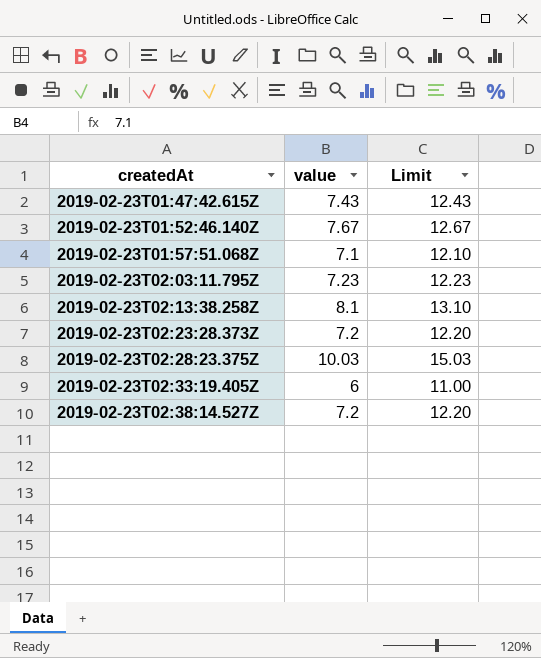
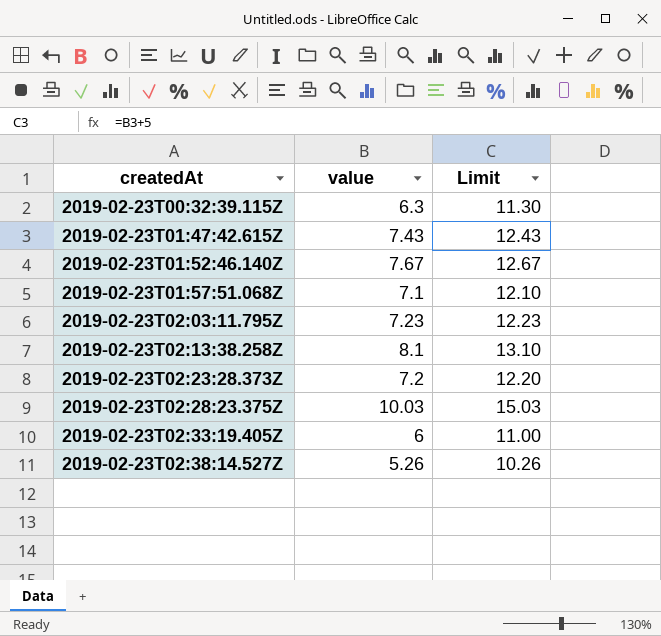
row 2019-02-23T00:32:39.115Z: none -> 6.3 | 11.30
2019-02-23T02:38:14.527Z | value: 7.2 -> 5.26
2019-02-23T02:38:14.527Z | Limit: 12.20 -> 10.26

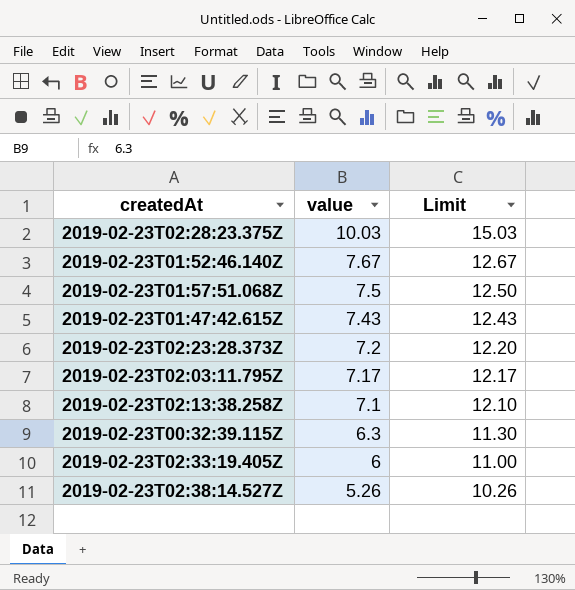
row order: createdAt ascending -> value descending
2019-02-23T01:57:51.068Z | value: 7.1 -> 7.5
2019-02-23T01:57:51.068Z | Limit: 12.10 -> 12.50
2019-02-23T02:03:11.795Z | value: 7.23 -> 7.17
2019-02-23T02:03:11.795Z | Limit: 12.23 -> 12.17
2019-02-23T02:13:38.258Z | value: 8.1 -> 7.1
2019-02-23T02:13:38.258Z | Limit: 13.10 -> 12.10

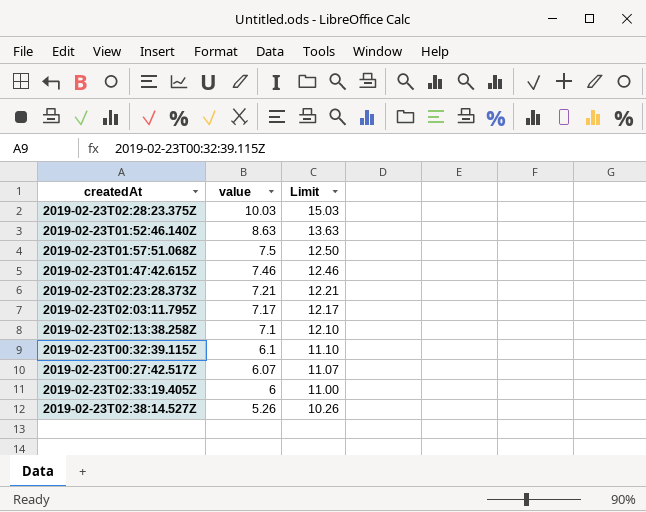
2019-02-23T01:52:46.140Z | value: 7.67 -> 8.63
2019-02-23T01:52:46.140Z | Limit: 12.67 -> 13.63
2019-02-23T01:47:42.615Z | value: 7.43 -> 7.46
2019-02-23T01:47:42.615Z | Limit: 12.43 -> 12.46
2019-02-23T02:23:28.373Z | value: 7.2 -> 7.21
2019-02-23T02:23:28.373Z | Limit: 12.20 -> 12.21
2019-02-23T00:32:39.115Z | value: 6.3 -> 6.1
2019-02-23T00:32:39.115Z | Limit: 11.30 -> 11.10
row 2019-02-23T00:27:42.517Z: none -> 6.07 | 11.07

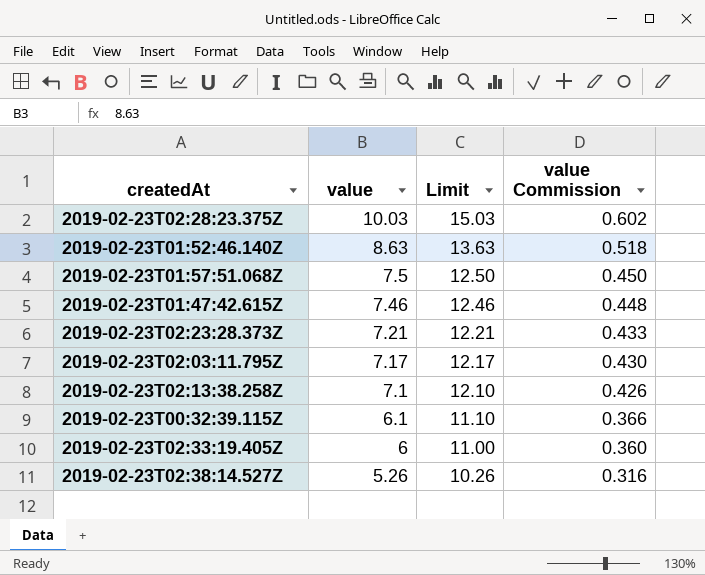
column value Commission | formula: none -> [value] * 0.06
row 2019-02-23T00:27:42.517Z: 6.07 | 11.07 -> none

